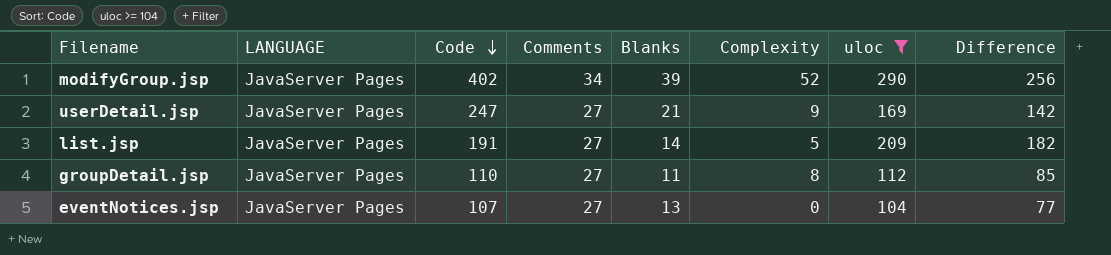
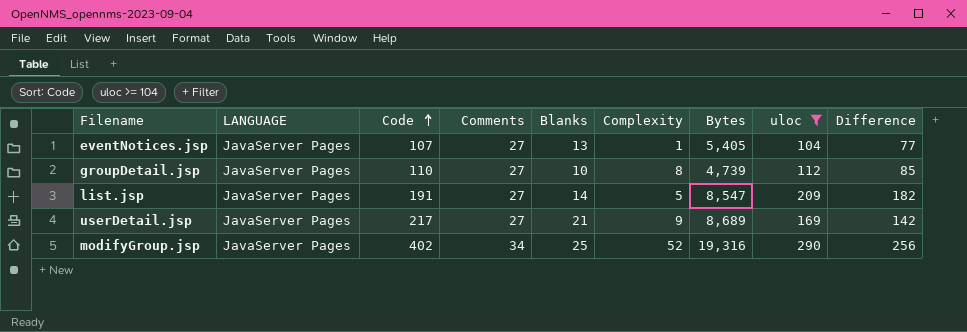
row order: Code descending -> Code ascending
column Bytes | position: none -> 7
eventNotices.jsp | Complexity: 0 -> 1
groupDetail.jsp | Blanks: 11 -> 10
userDetail.jsp | Code: 247 -> 217
modifyGroup.jsp | Blanks: 39 -> 25

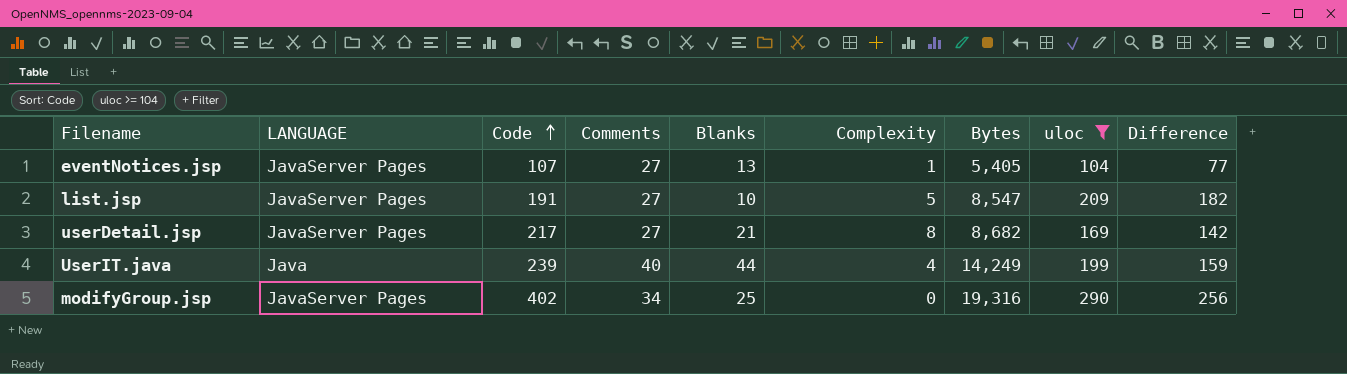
row groupDetail.jsp: JavaServer Pages | 110 | 27 | 10 | 8 | 4,739 | 112 | 85 -> none
list.jsp | Blanks: 14 -> 10
userDetail.jsp | Complexity: 9 -> 8
userDetail.jsp | Bytes: 8,689 -> 8,682
row UserIT.java: none -> Java | 239 | 40 | 44 | 4 | 14,249 | 199 | 159
modifyGroup.jsp | Complexity: 52 -> 0

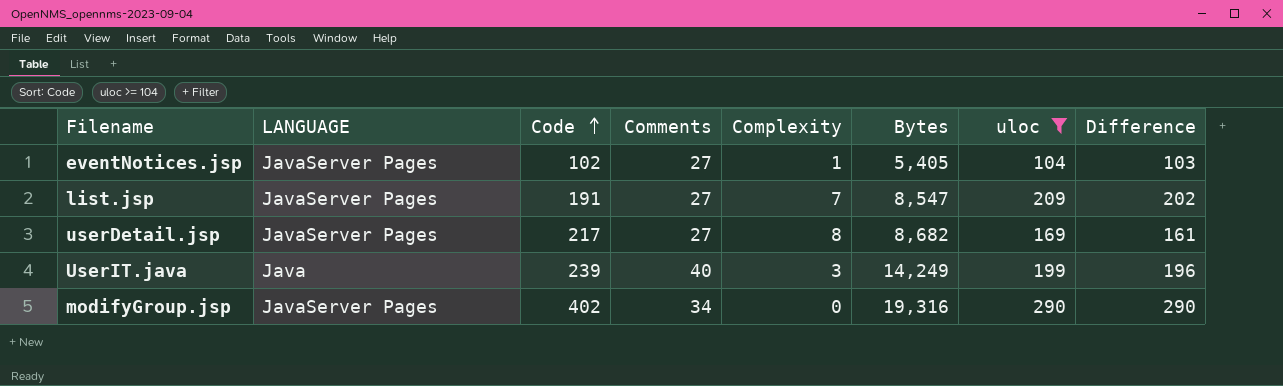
column Blanks | position: 5 -> none
column Difference | formula: [uloc] - [Comments] -> [uloc] - [Complexity]
eventNotices.jsp | Code: 107 -> 102
list.jsp | Complexity: 5 -> 7
UserIT.java | Complexity: 4 -> 3

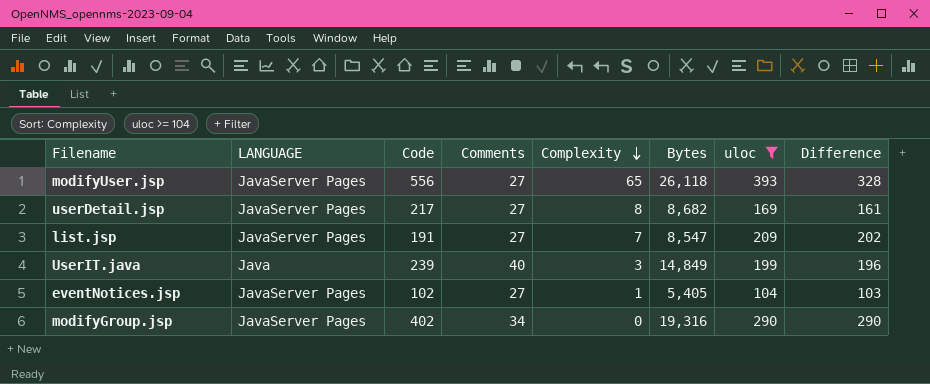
row order: Code ascending -> Complexity descending
row modifyUser.jsp: none -> JavaServer Pages | 556 | 27 | 65 | 26,118 | 393 | 328
UserIT.java | Bytes: 14,249 -> 14,849

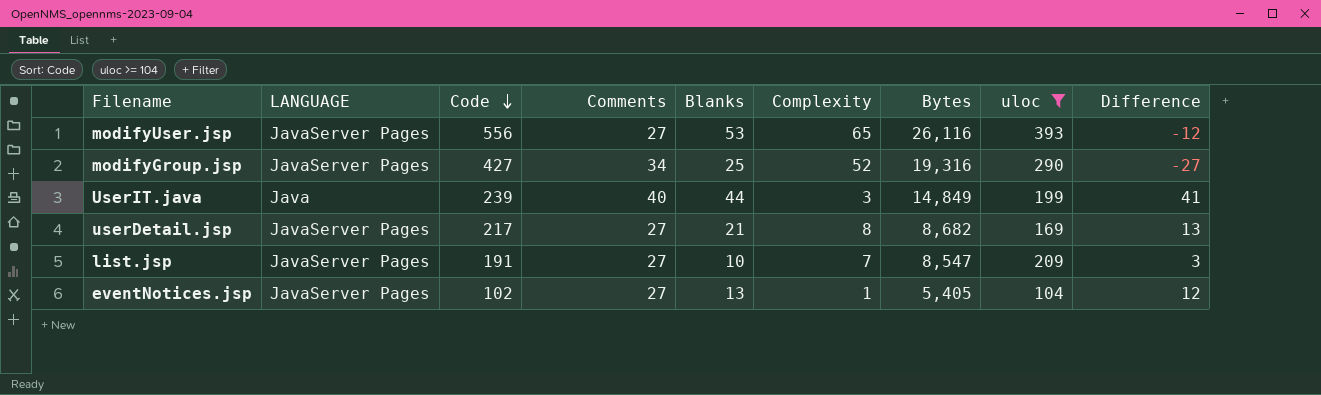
row order: Complexity descending -> Code descending
column Blanks | position: none -> 5
column Difference | formula: [uloc] - [Complexity] -> [Blanks] - [Complexity]
modifyUser.jsp | Bytes: 26,118 -> 26,116
modifyGroup.jsp | Code: 402 -> 427
modifyGroup.jsp | Complexity: 0 -> 52

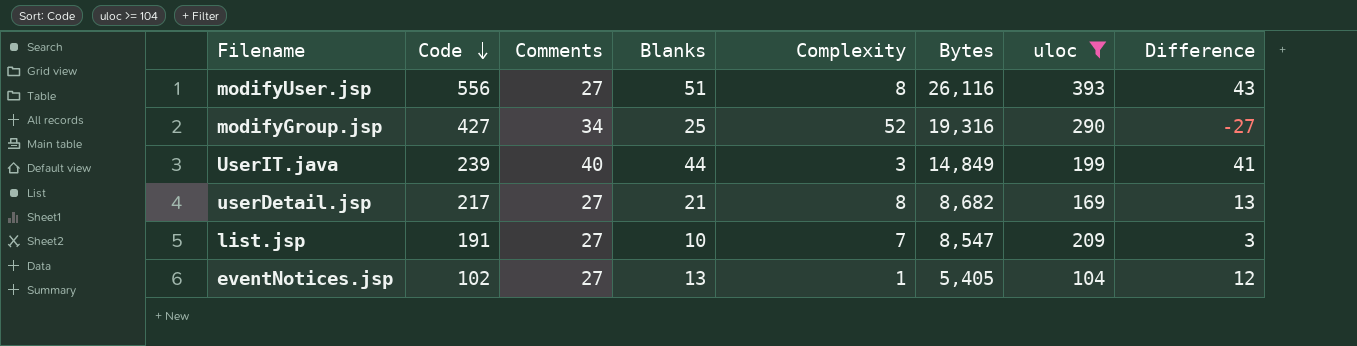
column LANGUAGE | position: 2 -> none
modifyUser.jsp | Blanks: 53 -> 51
modifyUser.jsp | Complexity: 65 -> 8
modifyUser.jsp | Difference: -12 -> 43

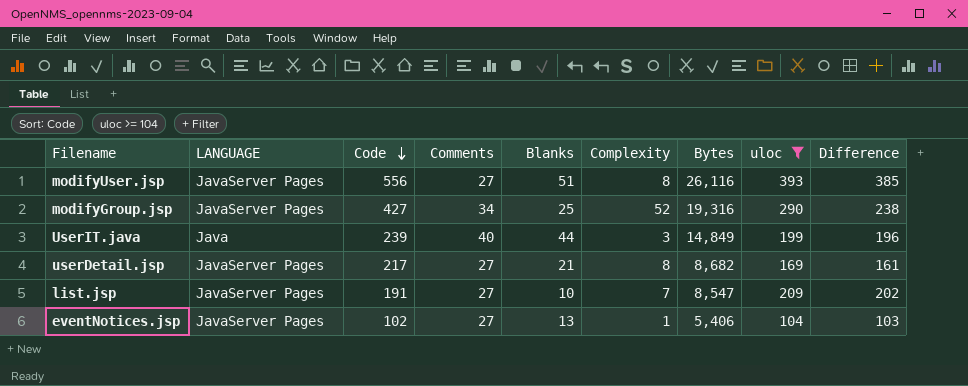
column LANGUAGE | position: none -> 2
column Difference | formula: [Blanks] - [Complexity] -> [uloc] - [Complexity]
eventNotices.jsp | Bytes: 5,405 -> 5,406

